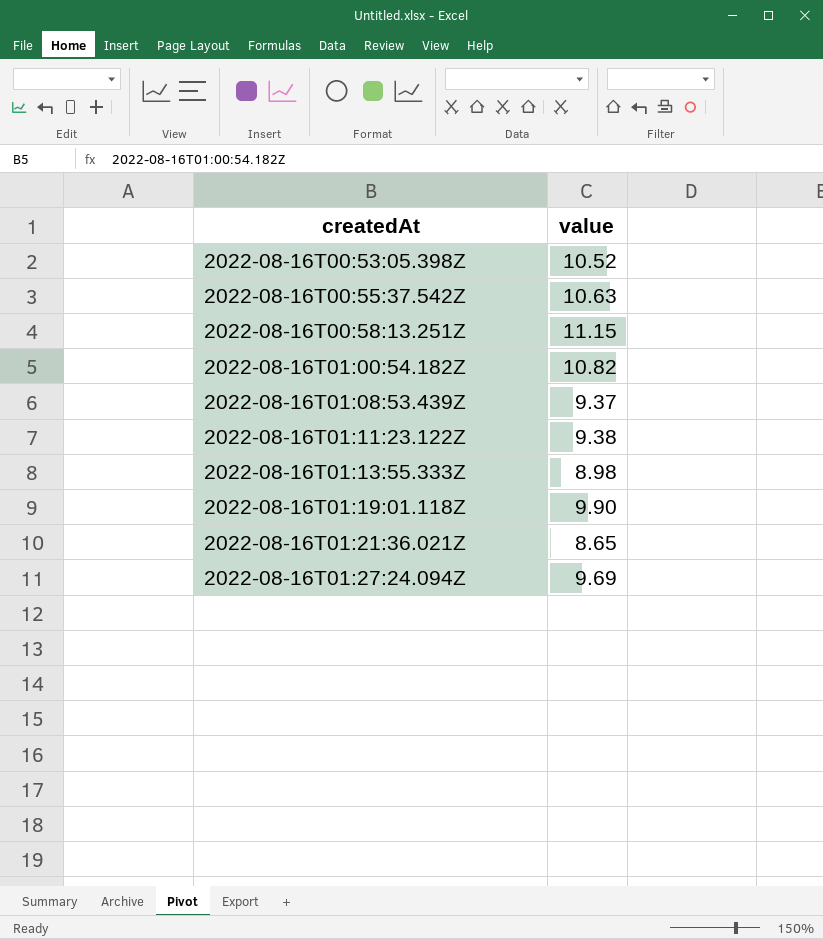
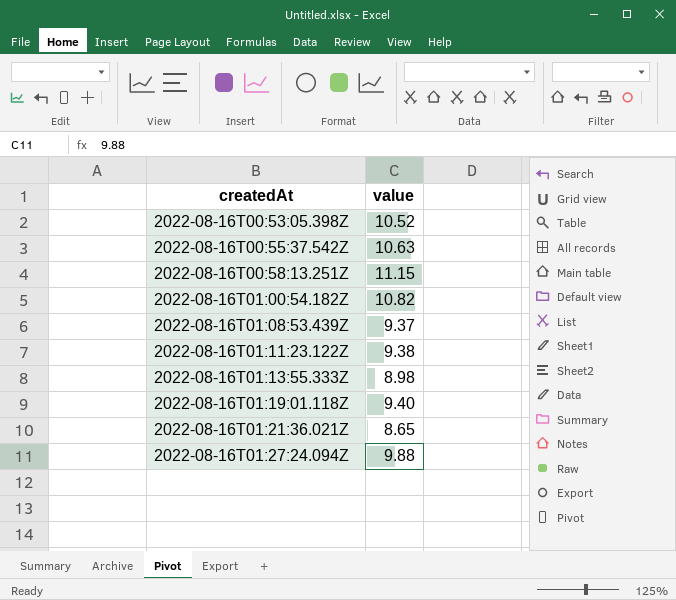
2022-08-16T01:19:01.118Z | value: 9.90 -> 9.40
2022-08-16T01:27:24.094Z | value: 9.69 -> 9.88

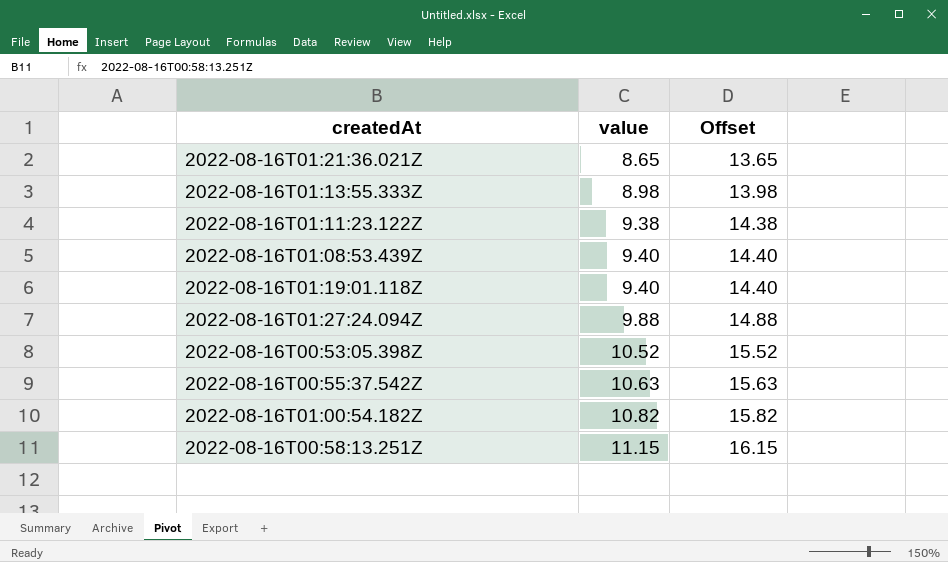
row order: createdAt ascending -> value ascending
column Offset | formula: none -> [value] + 5
2022-08-16T01:08:53.439Z | value: 9.37 -> 9.40

